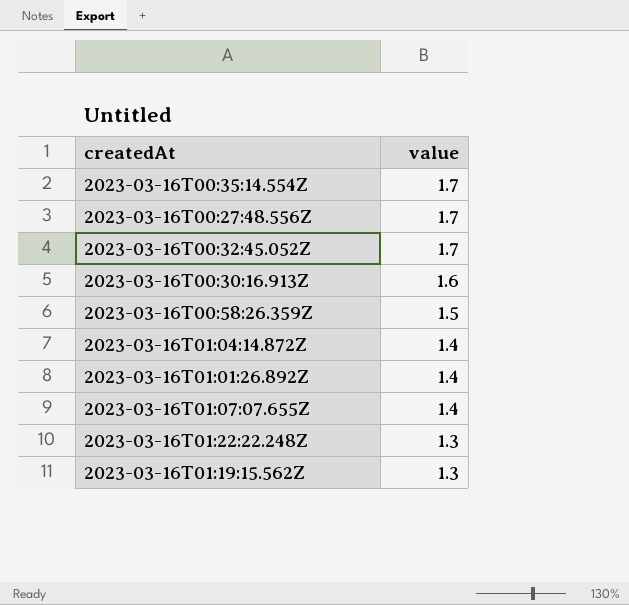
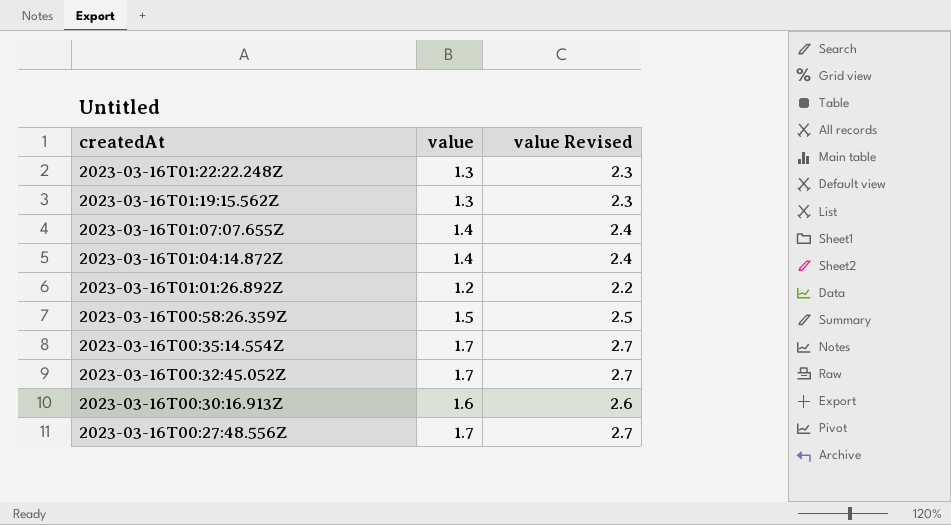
row order: value descending -> createdAt descending
column value Revised | formula: none -> [value] + 1
2023-03-16T01:01:26.892Z | value: 1.4 -> 1.2

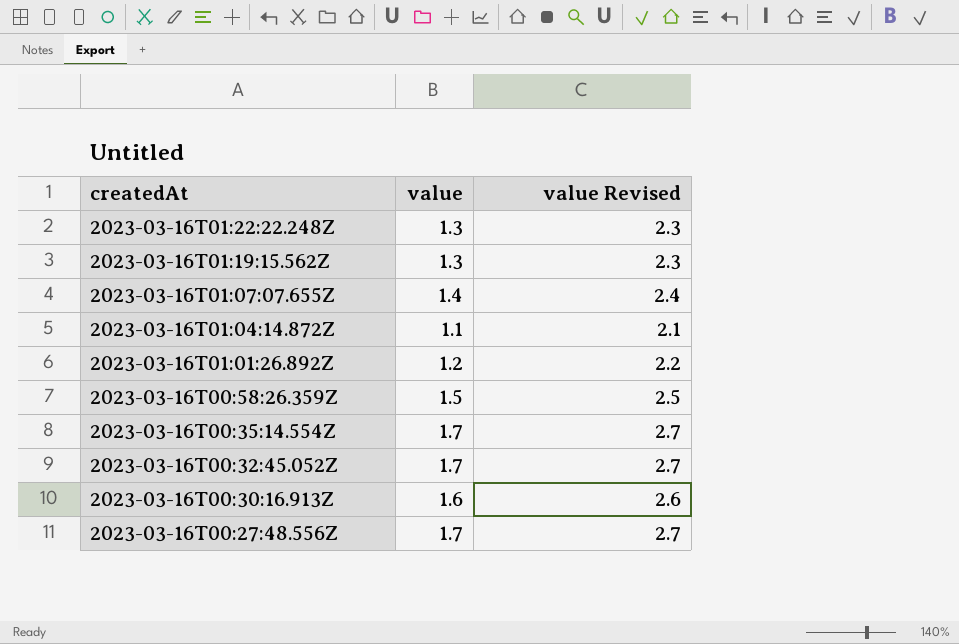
2023-03-16T01:04:14.872Z | value: 1.4 -> 1.1
2023-03-16T01:04:14.872Z | value Revised: 2.4 -> 2.1

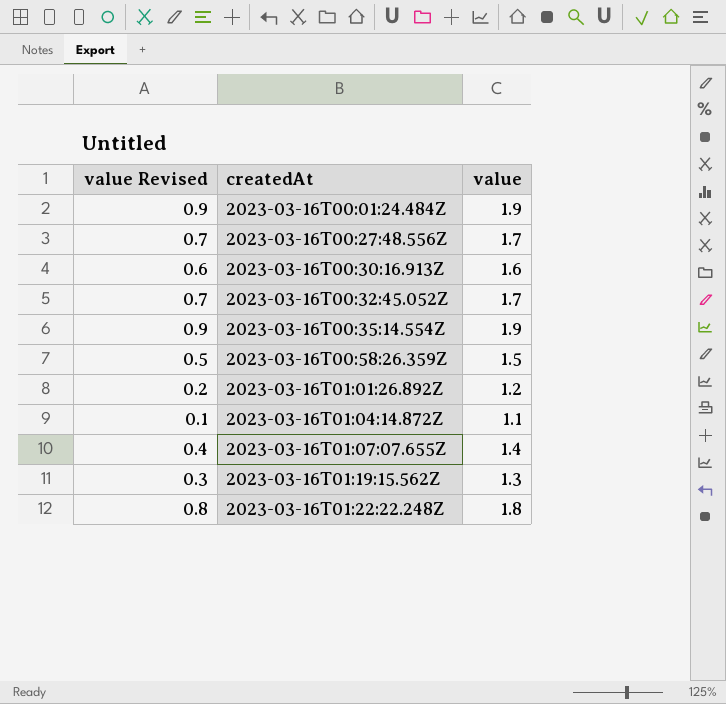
row order: createdAt descending -> createdAt ascending
column value Revised | formula: [value] + 1 -> [value] - 1
column value Revised | position: 3 -> 1
row 2023-03-16T00:01:24.484Z: none -> 0.9 | 1.9
2023-03-16T00:35:14.554Z | value: 1.7 -> 1.9
2023-03-16T01:22:22.248Z | value: 1.3 -> 1.8

